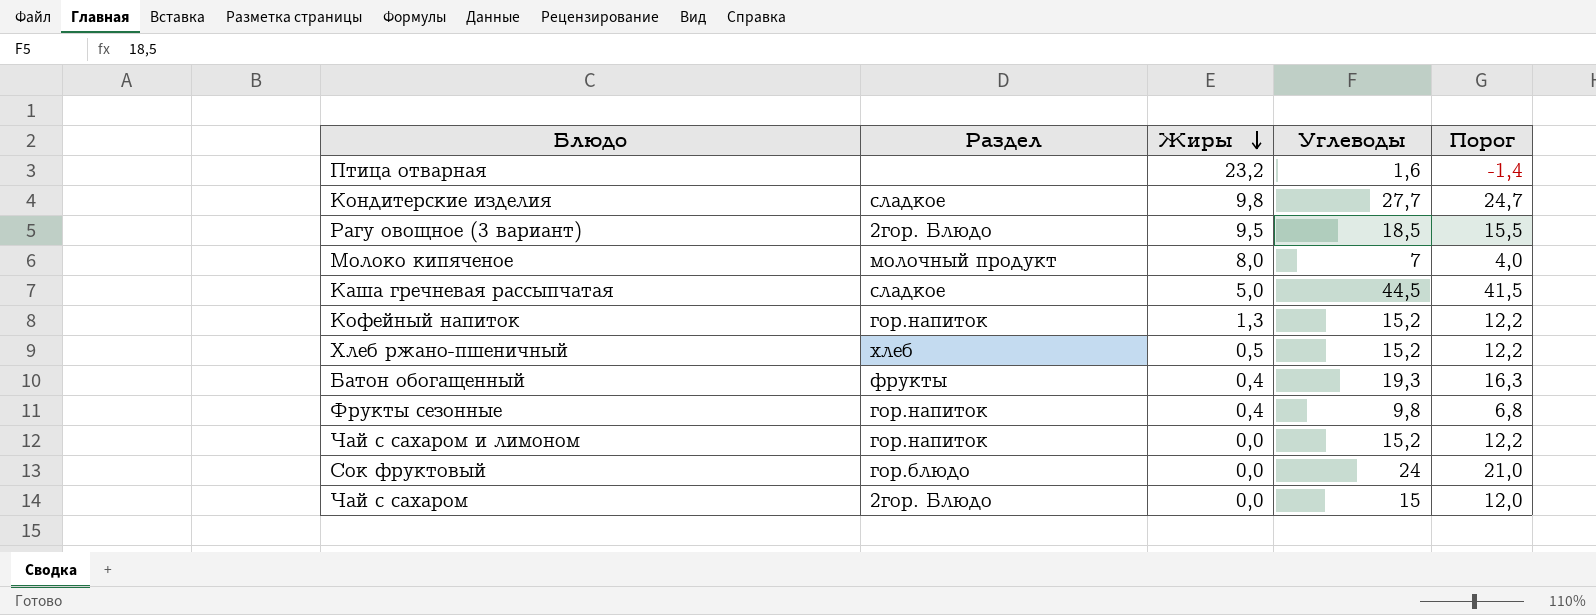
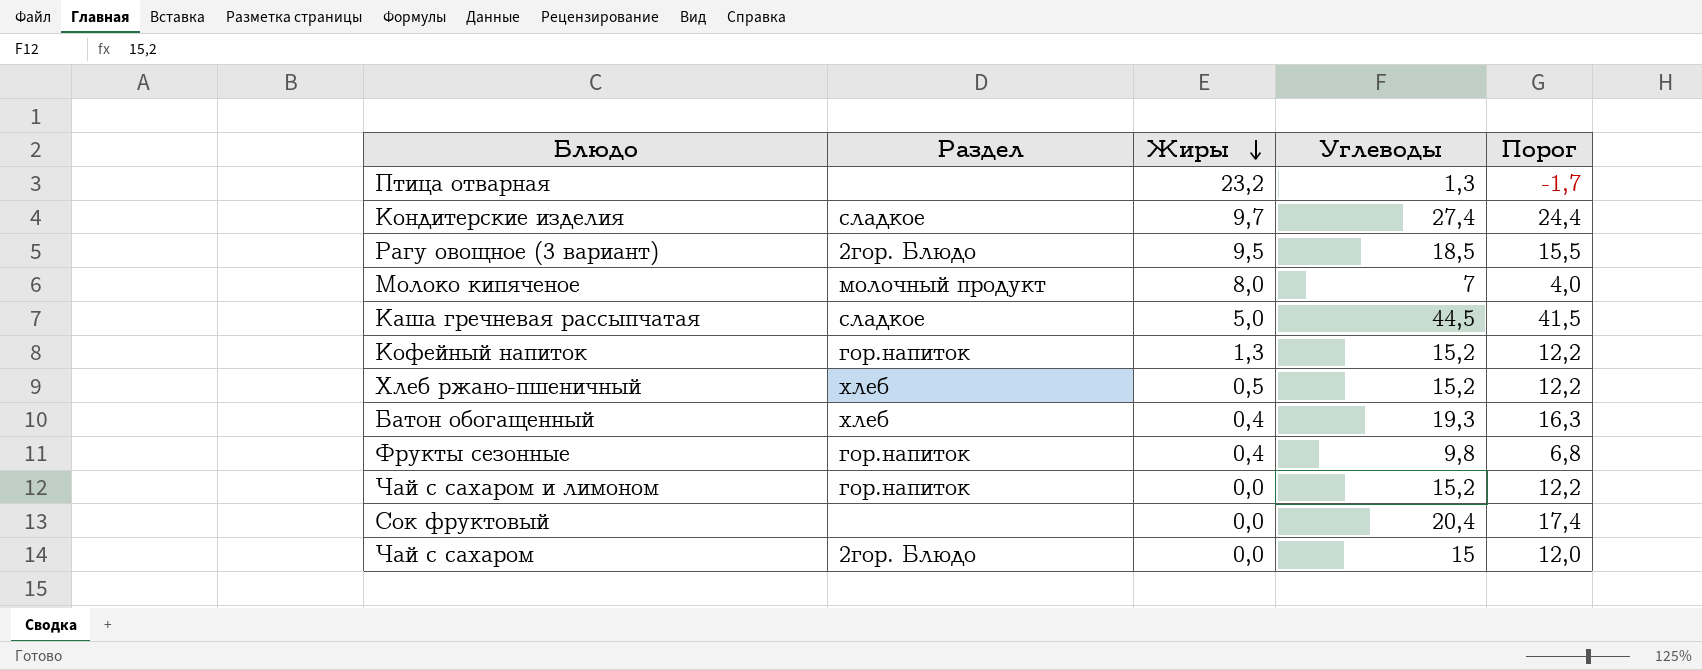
Птица отварная | Углеводы: 1,6 -> 1,3
Птица отварная | Порог: -1,4 -> -1,7
Кондитерские изделия | Жиры: 9,8 -> 9,7
Кондитерские изделия | Углеводы: 27,7 -> 27,4
Кондитерские изделия | Порог: 24,7 -> 24,4
Батон обогащенный | Раздел: фрукты -> хлеб
Сок фруктовый | Раздел: гор.блюдо -> none
Сок фруктовый | Углеводы: 24 -> 20,4
Сок фруктовый | Порог: 21,0 -> 17,4

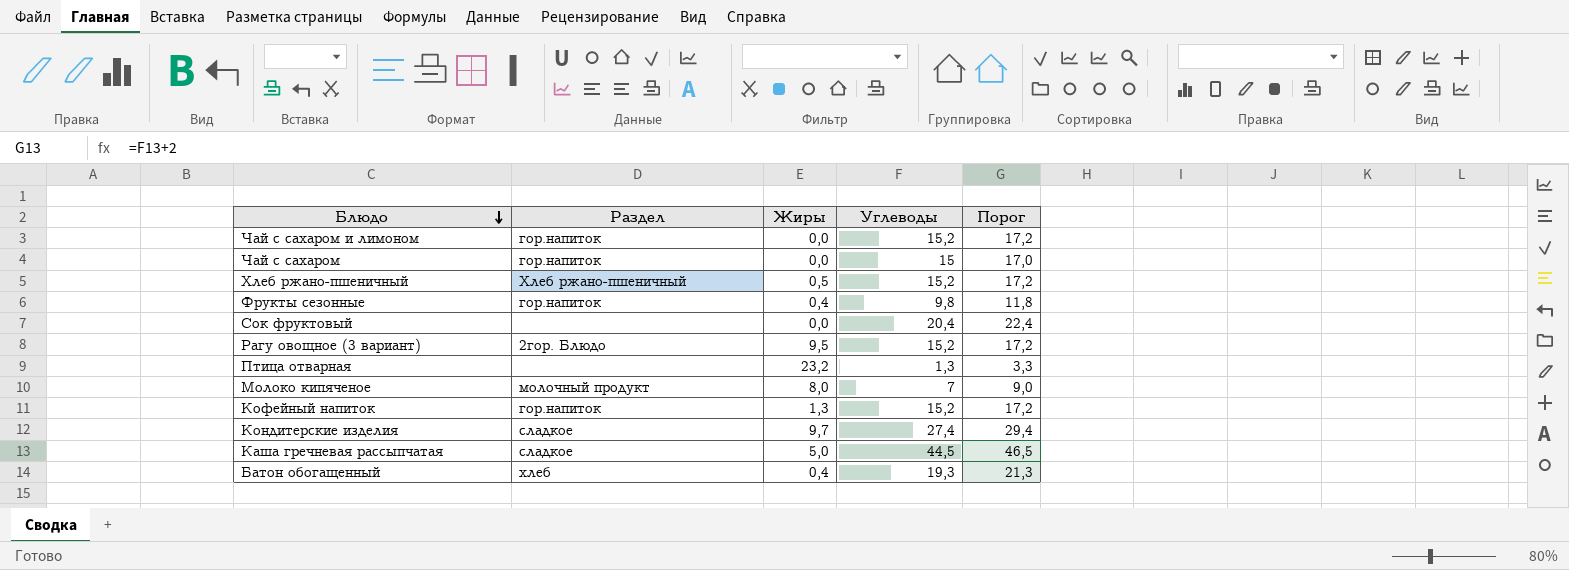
row order: Жиры descending -> Блюдо descending
column Порог | formula: [Углеводы] - 3 -> [Углеводы] + 2
Чай с сахаром | Раздел: 2гор. Блюдо -> гор.напиток
Хлеб ржано-пшеничный | Раздел: хлеб -> Хлеб ржано-пшеничный
Рагу овощное (3 вариант) | Углеводы: 18,5 -> 15,2

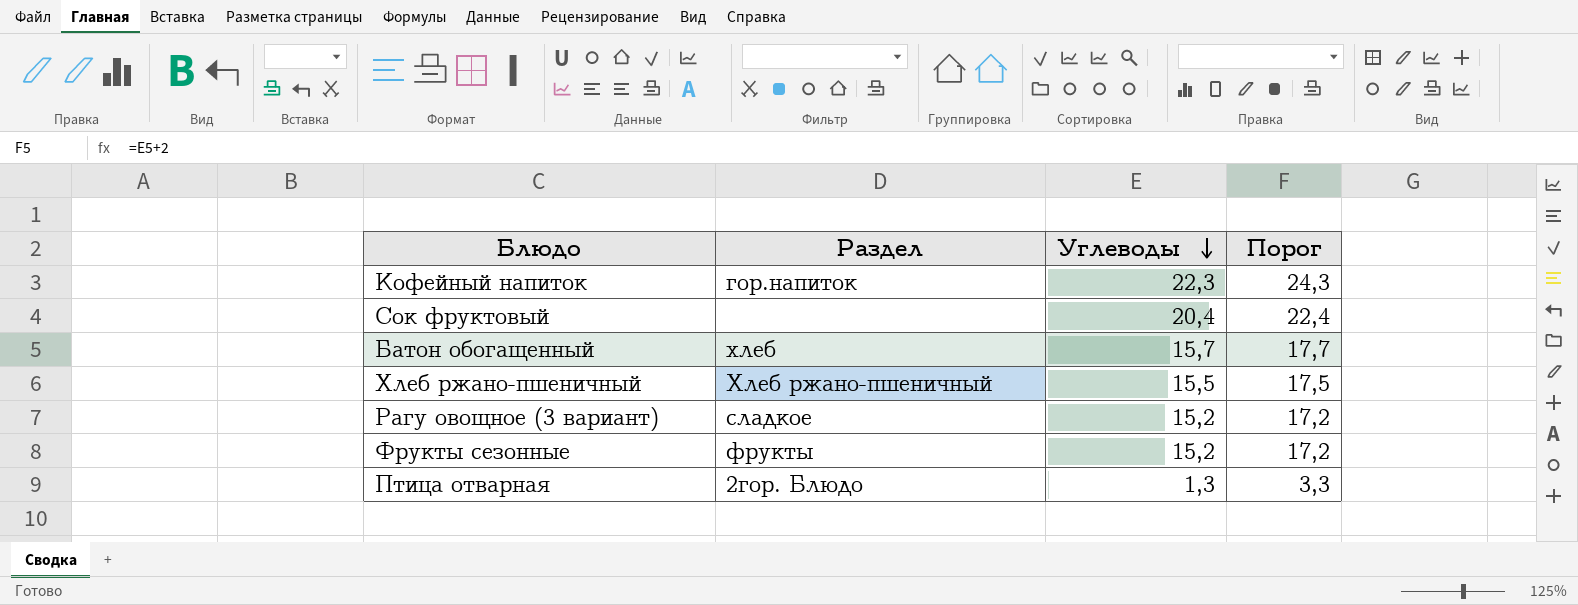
row order: Блюдо descending -> Углеводы descending
column Жиры | position: 3 -> none
row Чай с сахаром и лимоном: гор.напиток | 0,0 | 15,2 | 17,2 -> none
row Чай с сахаром: гор.напиток | 0,0 | 15 | 17,0 -> none
row Молоко кипяченое: молочный продукт | 8,0 | 7 | 9,0 -> none
row Кондитерские изделия: сладкое | 9,7 | 27,4 | 29,4 -> none
row Каша гречневая рассыпчатая: сладкое | 5,0 | 44,5 | 46,5 -> none
Кофейный напиток | Углеводы: 15,2 -> 22,3
Кофейный напиток | Порог: 17,2 -> 24,3
Батон обогащенный | Углеводы: 19,3 -> 15,7
Батон обогащенный | Порог: 21,3 -> 17,7
Хлеб ржано-пшеничный | Углеводы: 15,2 -> 15,5
Хлеб ржано-пшеничный | Порог: 17,2 -> 17,5
Рагу овощное (3 вариант) | Раздел: 2гор. Блюдо -> сладкое
Фрукты сезонные | Раздел: гор.напиток -> фрукты
Фрукты сезонные | Углеводы: 9,8 -> 15,2
Фрукты сезонные | Порог: 11,8 -> 17,2
Птица отварная | Раздел: none -> 2гор. Блюдо

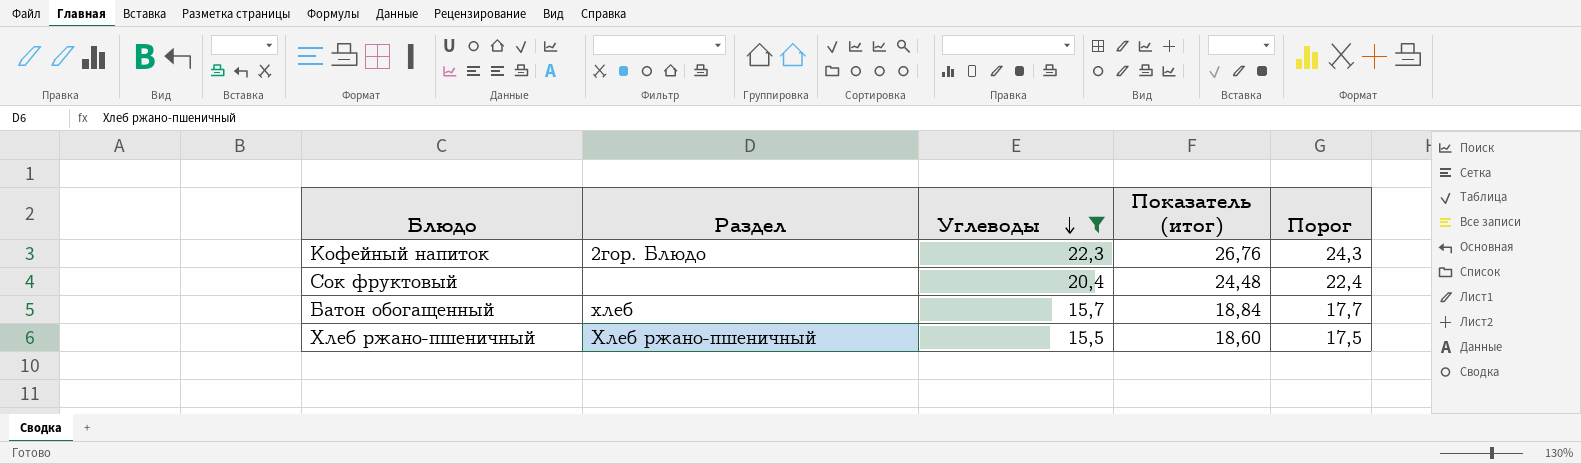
filter: none -> Углеводы >= 15,5
column Показатель (итог) | formula: none -> [Углеводы] * 1,2
Кофейный напиток | Раздел: гор.напиток -> 2гор. Блюдо

